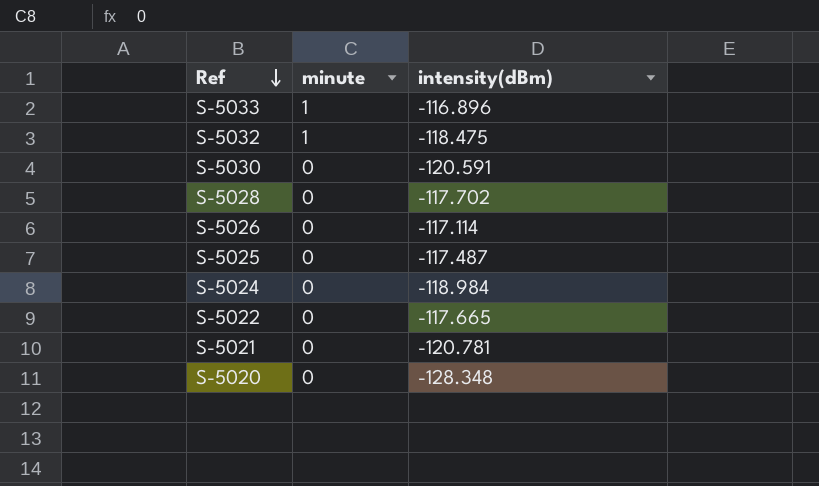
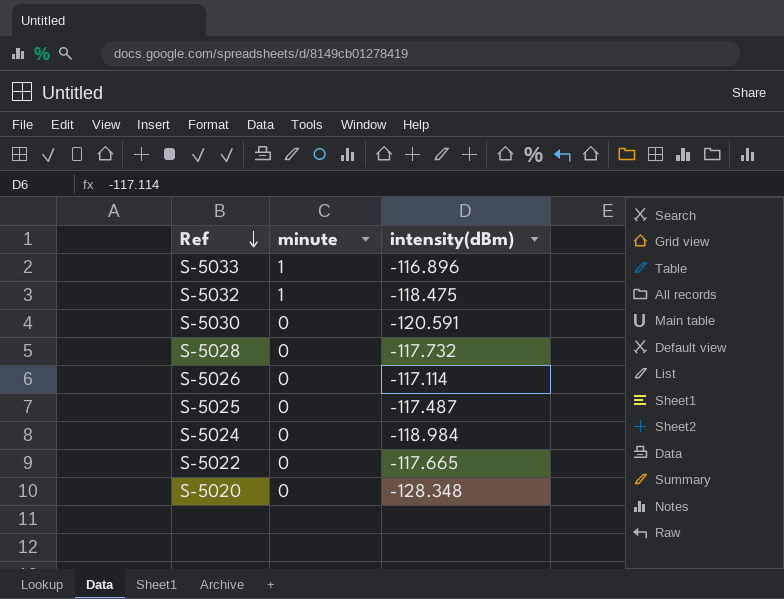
row S-5021: 0 | -120.781 -> none
S-5028 | intensity(dBm): -117.702 -> -117.732

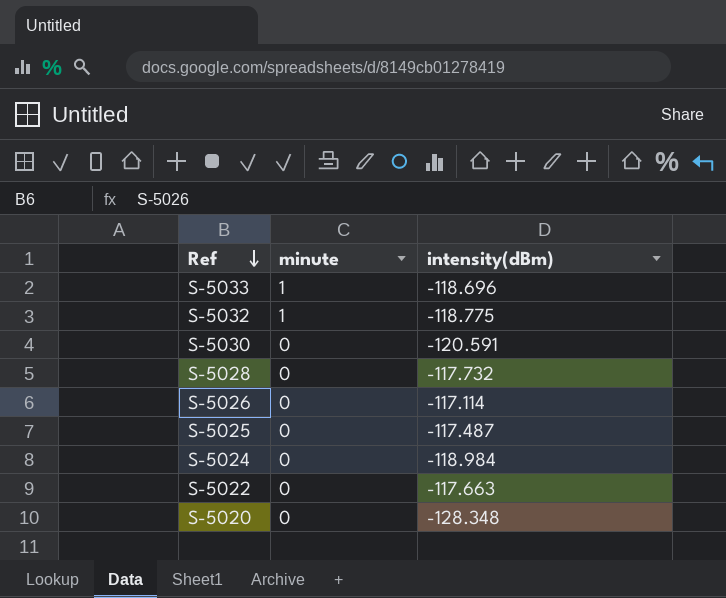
S-5033 | intensity(dBm): -116.896 -> -118.696
S-5032 | intensity(dBm): -118.475 -> -118.775
S-5022 | intensity(dBm): -117.665 -> -117.663

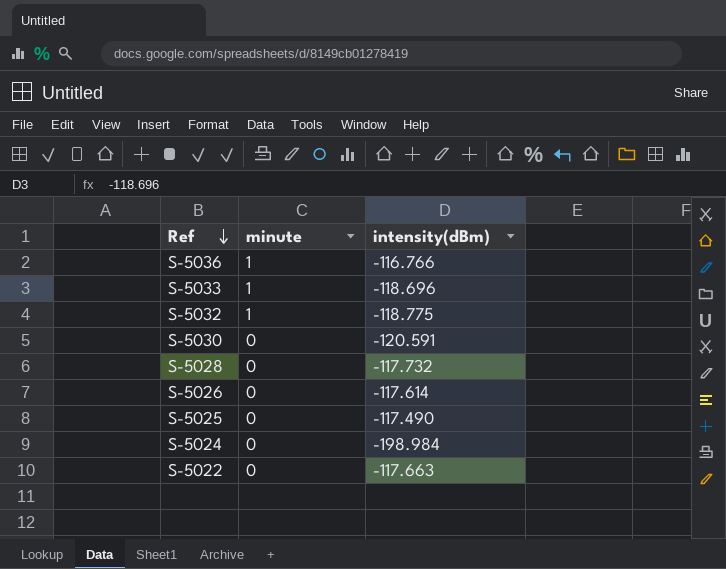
row S-5020: 0 | -128.348 -> none
row S-5036: none -> 1 | -116.766
S-5026 | intensity(dBm): -117.114 -> -117.614
S-5025 | intensity(dBm): -117.487 -> -117.490
S-5024 | intensity(dBm): -118.984 -> -198.984

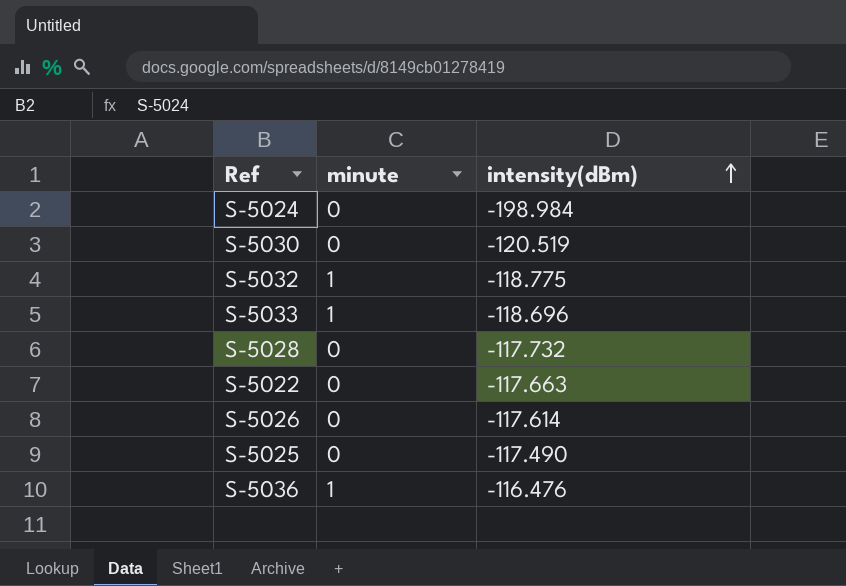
row order: Ref descending -> intensity(dBm) ascending
S-5030 | intensity(dBm): -120.591 -> -120.519
S-5036 | intensity(dBm): -116.766 -> -116.476

